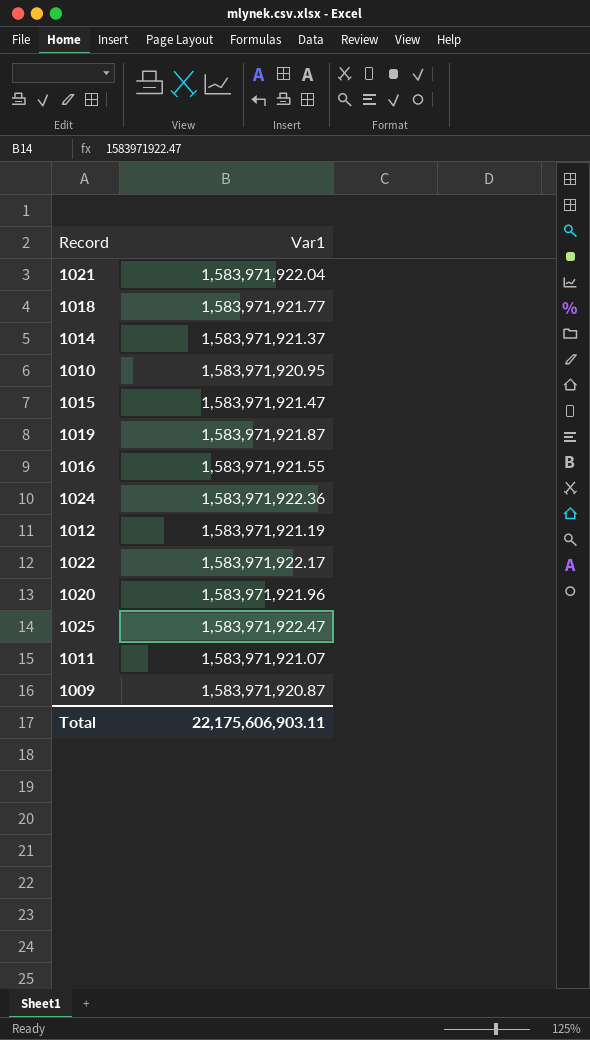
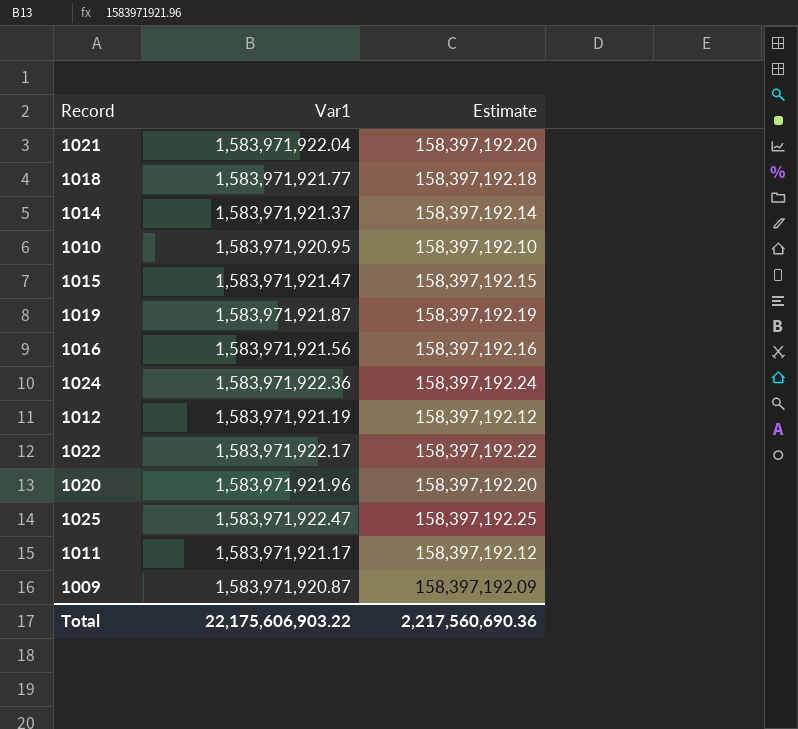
column Estimate | formula: none -> [Var1] * 0.1
1016 | Var1: 1,583,971,921.55 -> 1,583,971,921.56
1011 | Var1: 1,583,971,921.07 -> 1,583,971,921.17
Total | Var1: 22,175,606,903.11 -> 22,175,606,903.22

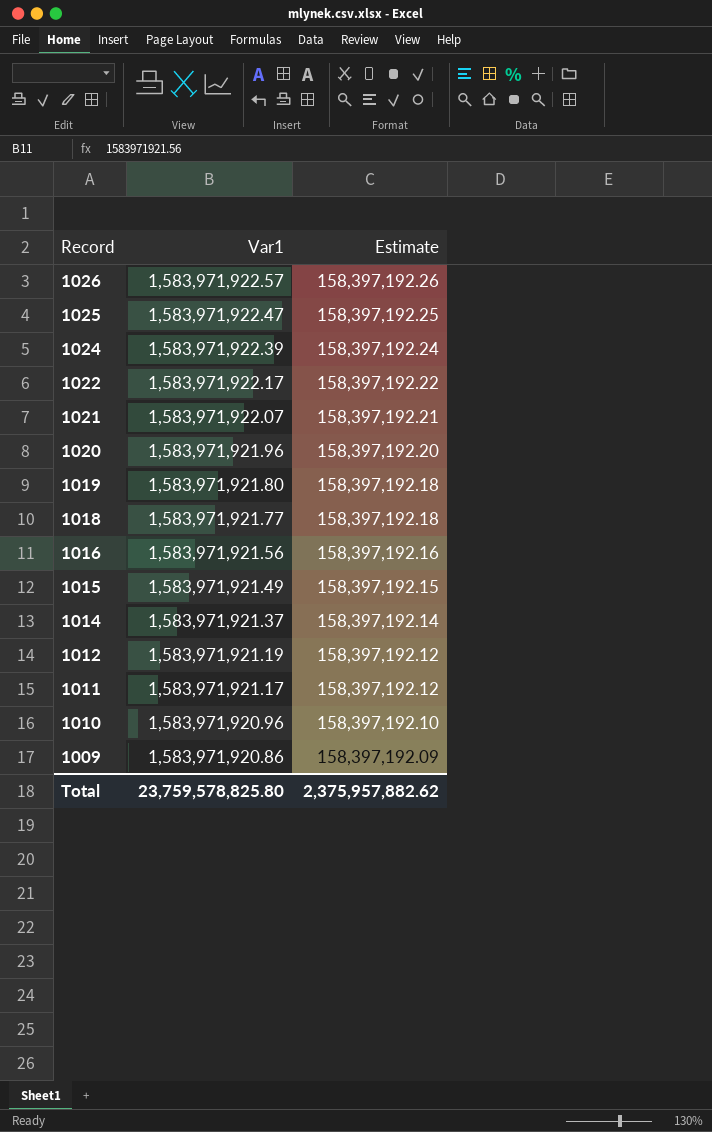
row order: none -> Record descending
row 1026: none -> 1,583,971,922.57 | 158,397,192.26
1024 | Var1: 1,583,971,922.36 -> 1,583,971,922.39
1021 | Var1: 1,583,971,922.04 -> 1,583,971,922.07
1021 | Estimate: 158,397,192.20 -> 158,397,192.21
1019 | Var1: 1,583,971,921.87 -> 1,583,971,921.80
1019 | Estimate: 158,397,192.19 -> 158,397,192.18
1015 | Var1: 1,583,971,921.47 -> 1,583,971,921.49
1010 | Var1: 1,583,971,920.95 -> 1,583,971,920.96
1009 | Var1: 1,583,971,920.87 -> 1,583,971,920.86
Total | Var1: 22,175,606,903.22 -> 23,759,578,825.80
Total | Estimate: 2,217,560,690.36 -> 2,375,957,882.62

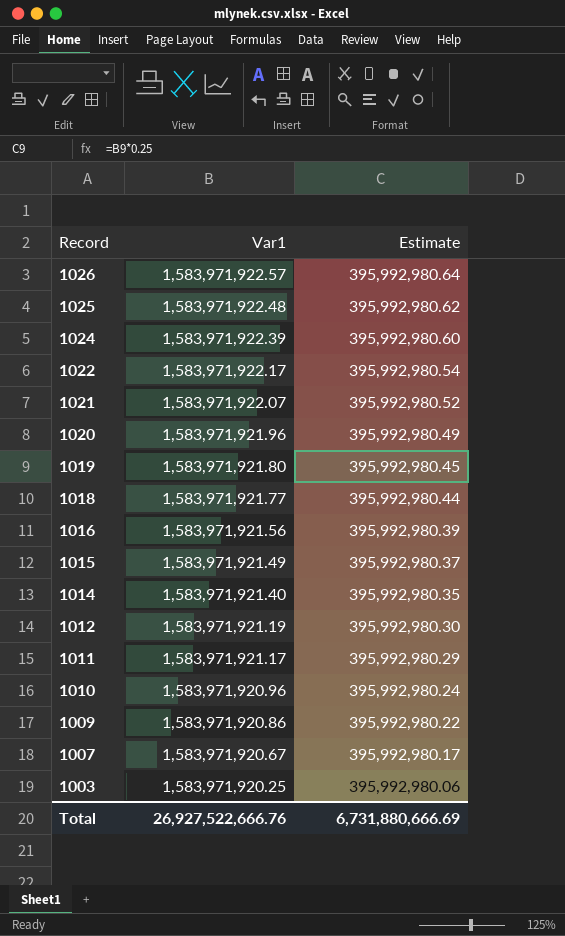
column Estimate | formula: [Var1] * 0.1 -> [Var1] * 0.25
1025 | Var1: 1,583,971,922.47 -> 1,583,971,922.48
1014 | Var1: 1,583,971,921.37 -> 1,583,971,921.40
row 1007: none -> 1,583,971,920.67 | 395,992,980.17
row 1003: none -> 1,583,971,920.25 | 395,992,980.06
Total | Var1: 23,759,578,825.80 -> 26,927,522,666.76
Total | Estimate: 2,375,957,882.62 -> 6,731,880,666.69

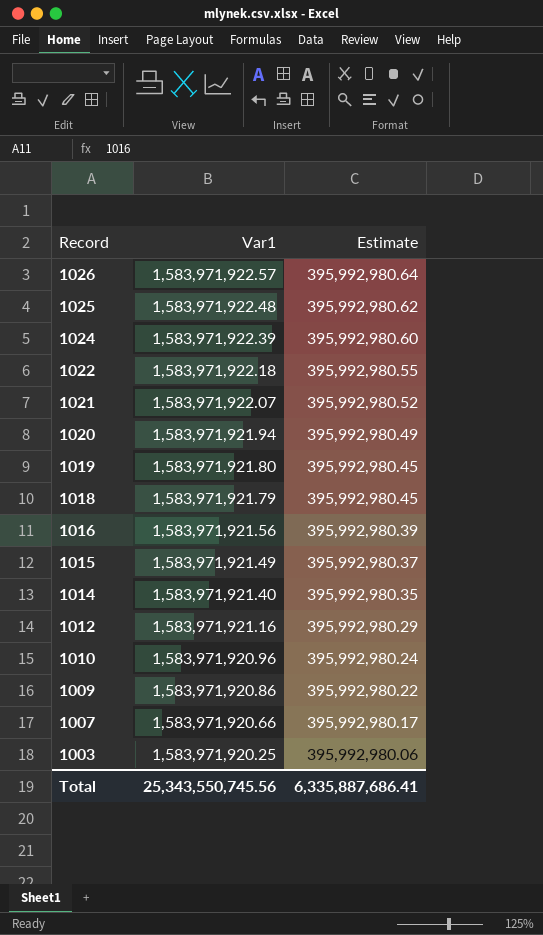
row 1011: 1,583,971,921.17 | 395,992,980.29 -> none
1022 | Var1: 1,583,971,922.17 -> 1,583,971,922.18
1022 | Estimate: 395,992,980.54 -> 395,992,980.55
1020 | Var1: 1,583,971,921.96 -> 1,583,971,921.94
1018 | Var1: 1,583,971,921.77 -> 1,583,971,921.79
1018 | Estimate: 395,992,980.44 -> 395,992,980.45
1012 | Var1: 1,583,971,921.19 -> 1,583,971,921.16
1012 | Estimate: 395,992,980.30 -> 395,992,980.29
1007 | Var1: 1,583,971,920.67 -> 1,583,971,920.66
Total | Var1: 26,927,522,666.76 -> 25,343,550,745.56
Total | Estimate: 6,731,880,666.69 -> 6,335,887,686.41

